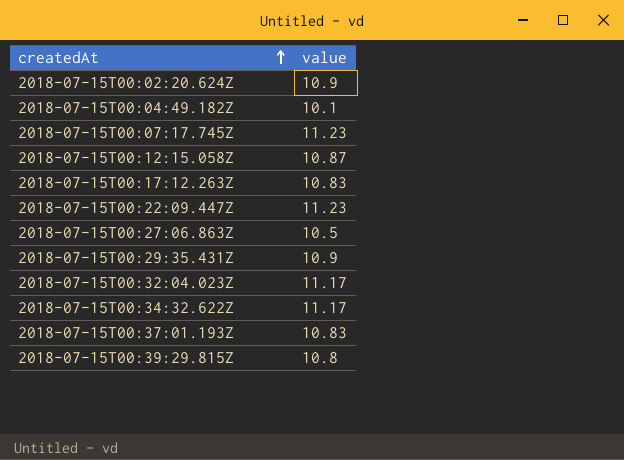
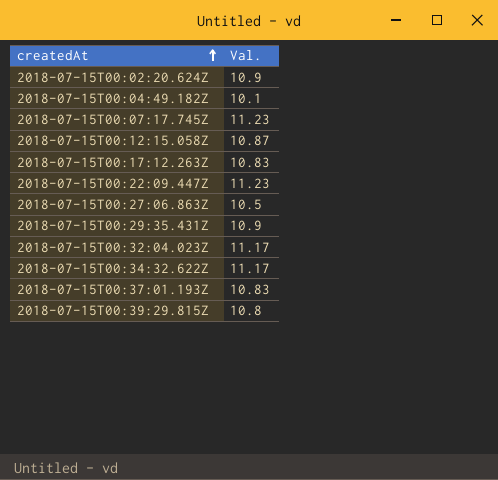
column name: value -> Val.

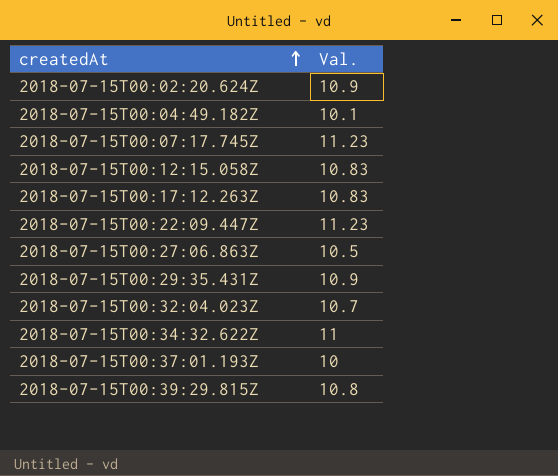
2018-07-15T00:12:15.058Z | Val.: 10.87 -> 10.83
2018-07-15T00:32:04.023Z | Val.: 11.17 -> 10.7
2018-07-15T00:34:32.622Z | Val.: 11.17 -> 11
2018-07-15T00:37:01.193Z | Val.: 10.83 -> 10

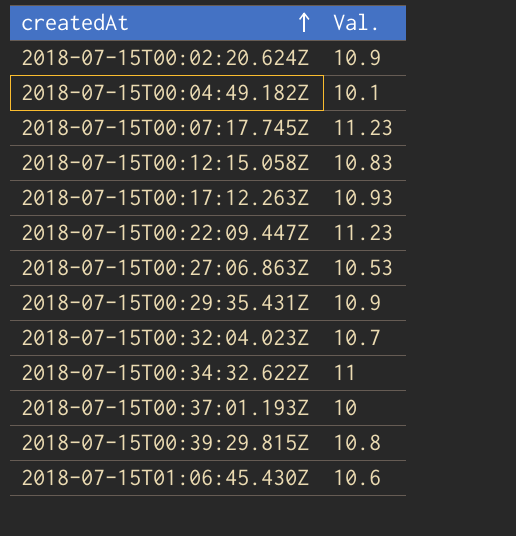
2018-07-15T00:17:12.263Z | Val.: 10.83 -> 10.93
2018-07-15T00:27:06.863Z | Val.: 10.5 -> 10.53
row 2018-07-15T01:06:45.430Z: none -> 10.6

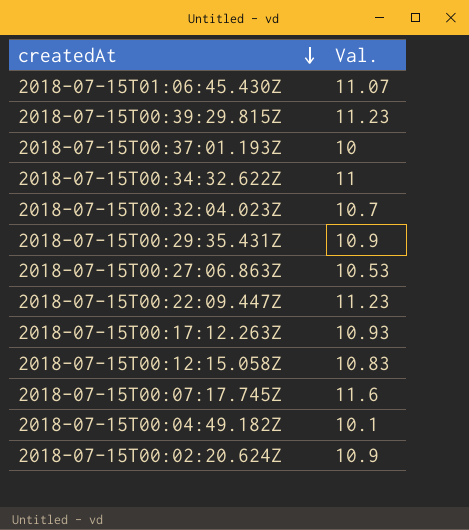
row order: createdAt ascending -> createdAt descending
2018-07-15T01:06:45.430Z | Val.: 10.6 -> 11.07
2018-07-15T00:39:29.815Z | Val.: 10.8 -> 11.23
2018-07-15T00:07:17.745Z | Val.: 11.23 -> 11.6

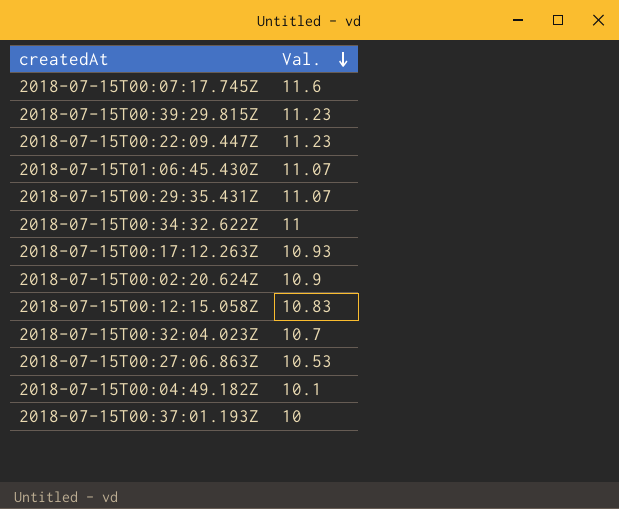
row order: createdAt descending -> Val. descending
2018-07-15T00:29:35.431Z | Val.: 10.9 -> 11.07

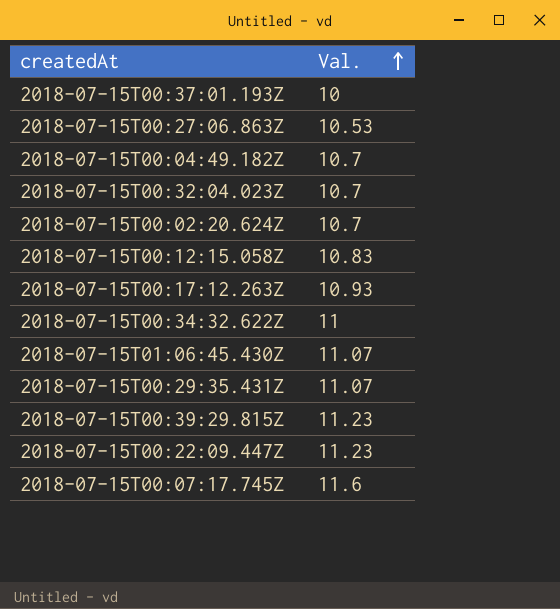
row order: Val. descending -> Val. ascending
2018-07-15T00:04:49.182Z | Val.: 10.1 -> 10.7
2018-07-15T00:02:20.624Z | Val.: 10.9 -> 10.7

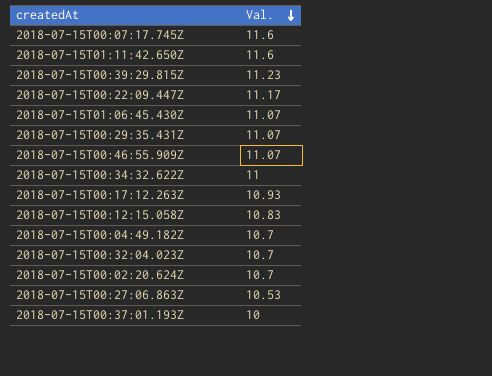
row order: Val. ascending -> Val. descending
row 2018-07-15T01:11:42.650Z: none -> 11.6
2018-07-15T00:22:09.447Z | Val.: 11.23 -> 11.17
row 2018-07-15T00:46:55.909Z: none -> 11.07

